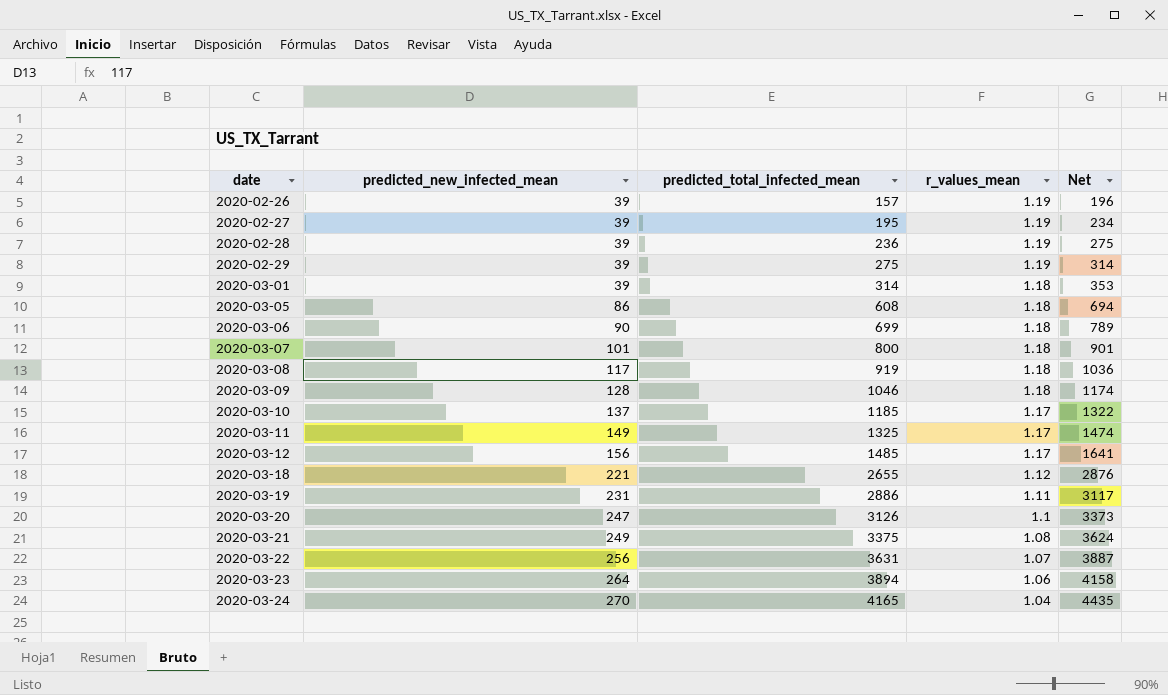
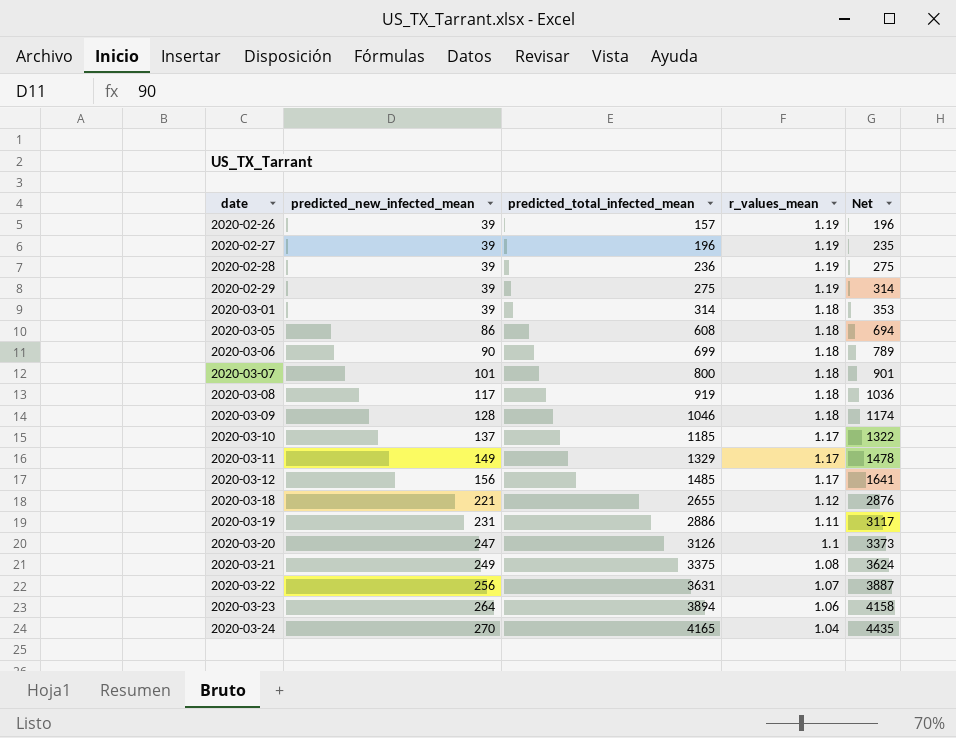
2020-02-27 | predicted_total_infected_mean: 195 -> 196
2020-02-27 | Net: 234 -> 235
2020-03-11 | predicted_total_infected_mean: 1325 -> 1329
2020-03-11 | Net: 1474 -> 1478

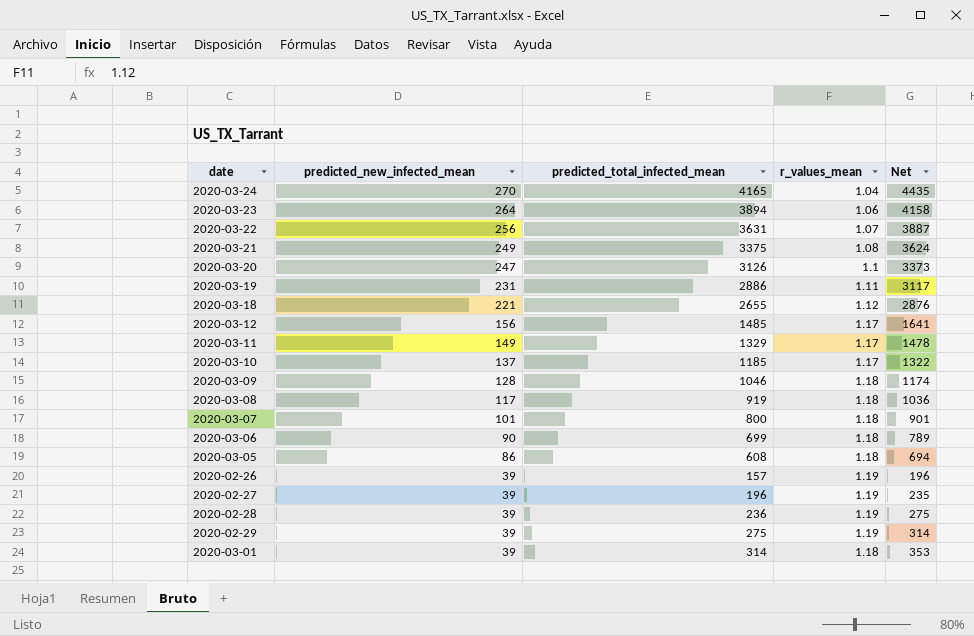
row order: date ascending -> predicted_new_infected_mean descending

